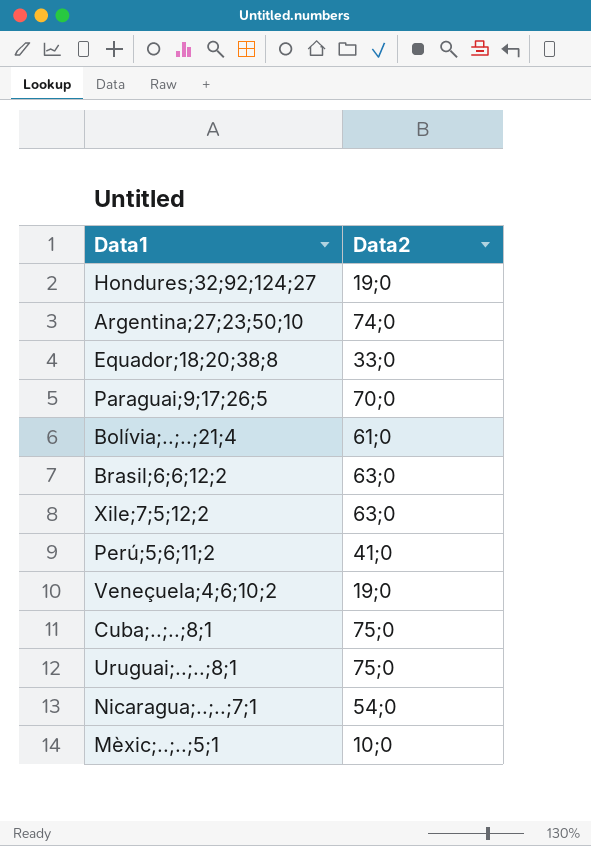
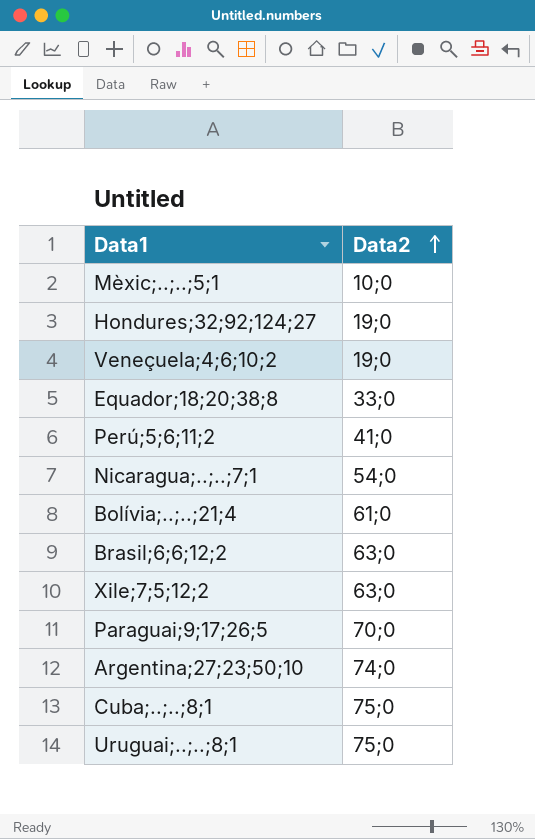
row order: none -> Data2 ascending

